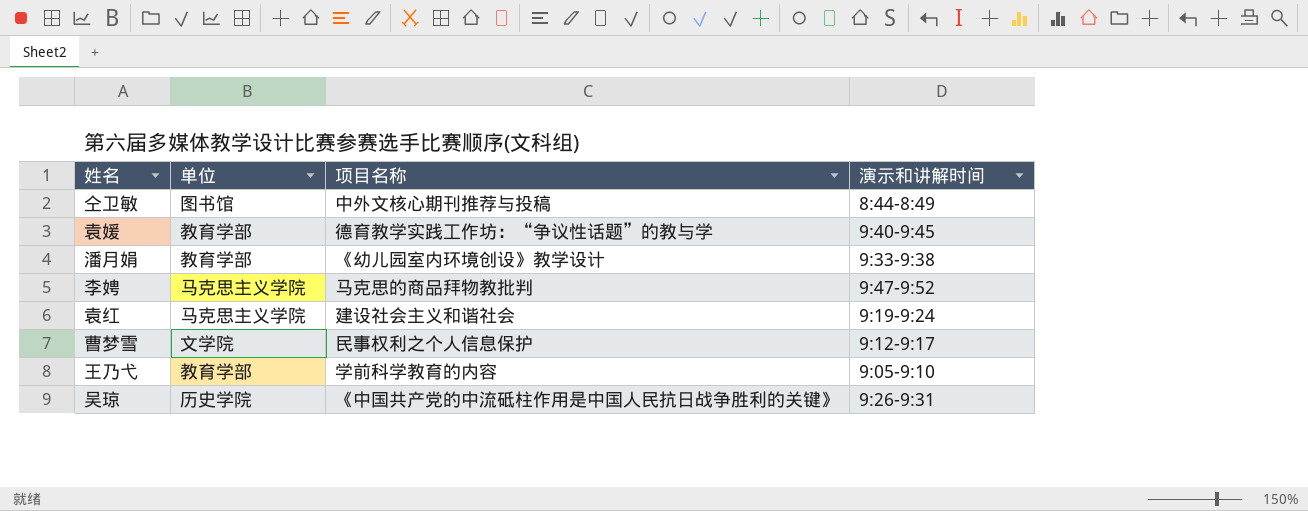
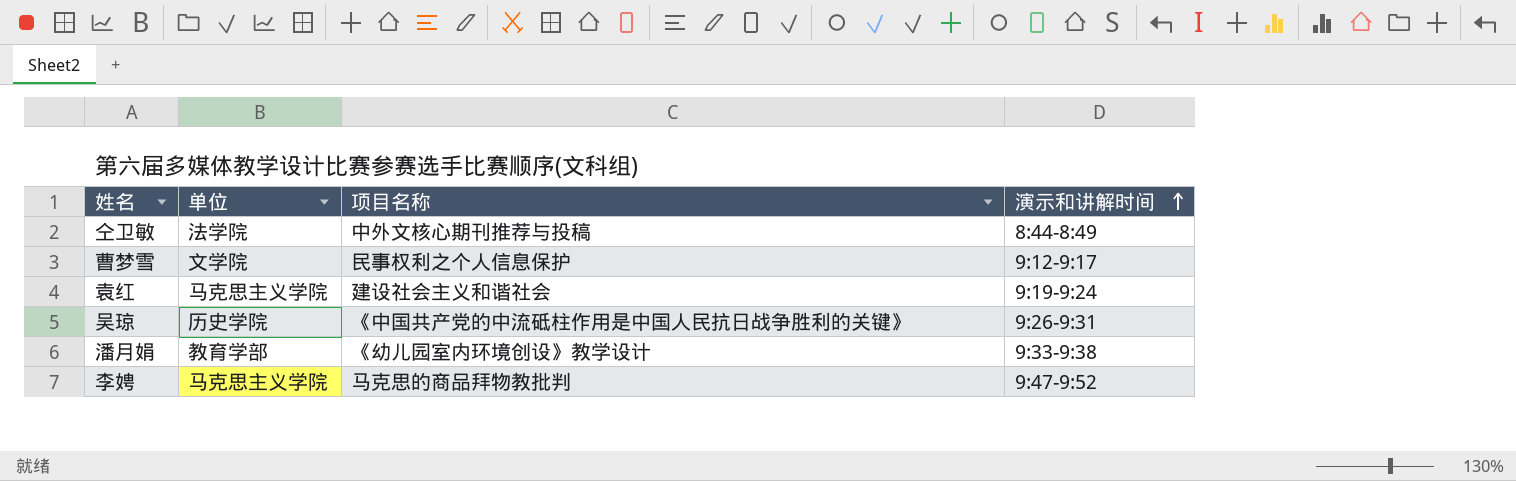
row order: none -> 演示和讲解时间 ascending
row 袁媛: 教育学部 | 德育教学实践工作坊：“争议性话题”的教与学 | 9:40-9:45 -> none
row 王乃弋: 教育学部 | 学前科学教育的内容 | 9:05-9:10 -> none
仝卫敏 | 单位: 图书馆 -> 法学院

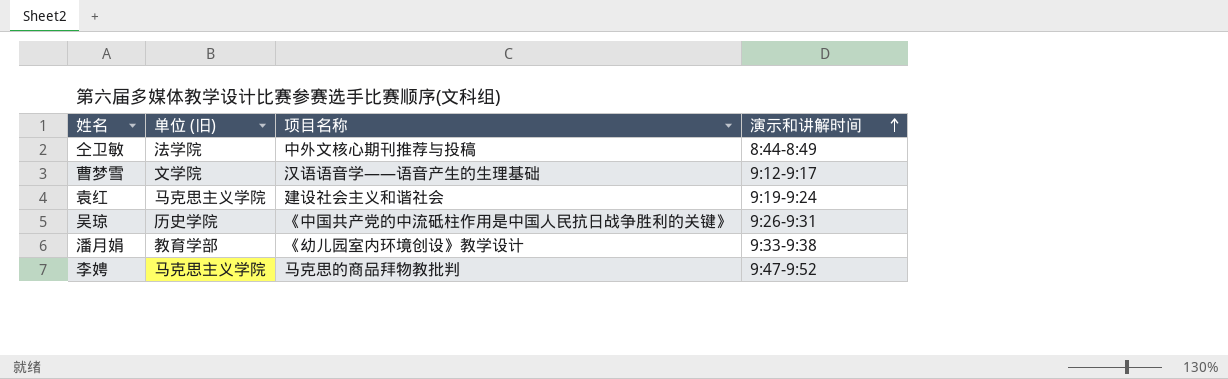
column name: 单位 -> 单位 (旧)
曹梦雪 | 项目名称: 民事权利之个人信息保护 -> 汉语语音学——语音产生的生理基础

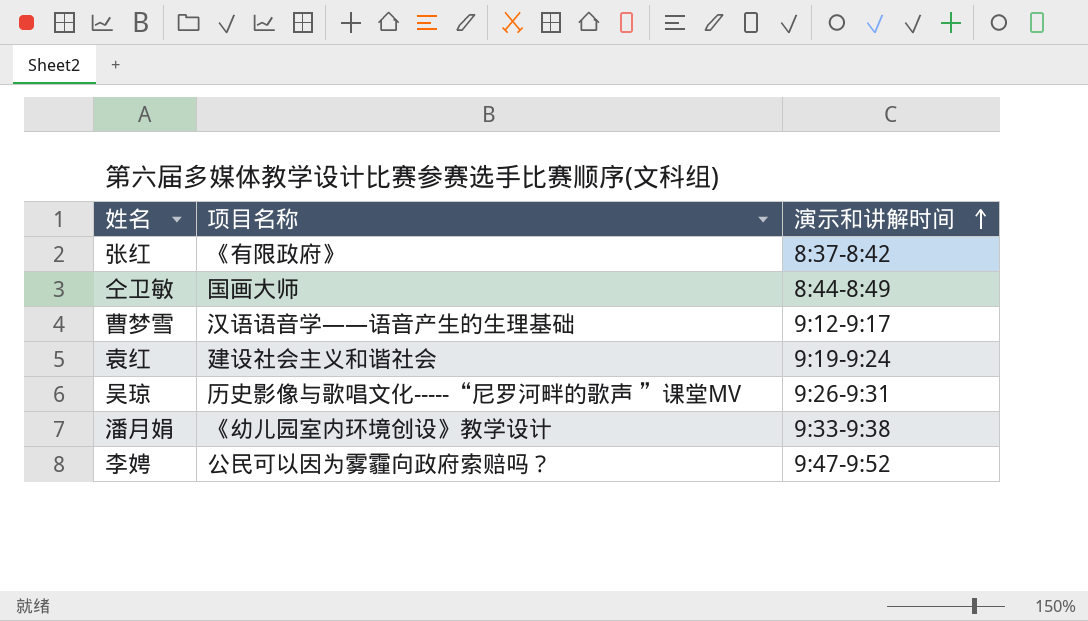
column 单位 (旧) | position: 2 -> none
row 张红: none -> 《有限政府》 | 8:37-8:42
仝卫敏 | 项目名称: 中外文核心期刊推荐与投稿 -> 国画大师
吴琼 | 项目名称: 《中国共产党的中流砥柱作用是中国人民抗日战争胜利的关键》 -> 历史影像与歌唱文化-----“尼罗河畔的歌声 ”课堂MV
李娉 | 项目名称: 马克思的商品拜物教批判 -> 公民可以因为雾霾向政府索赔吗？

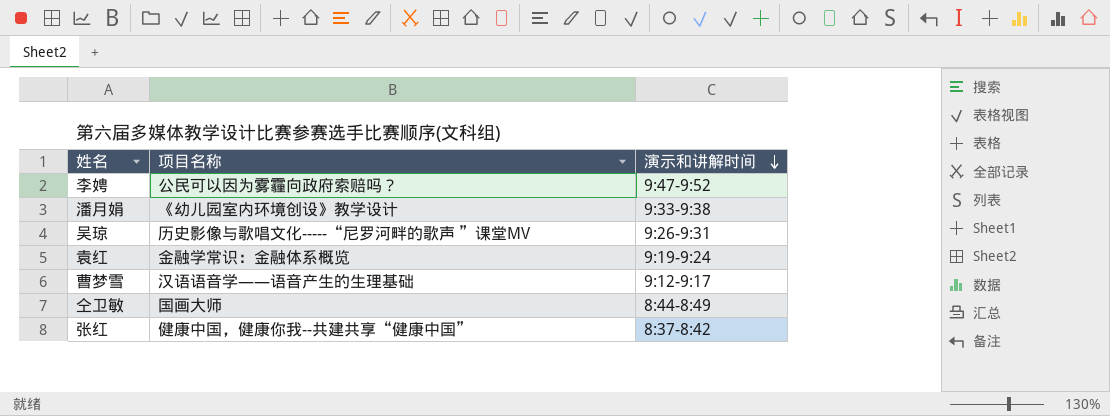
row order: 演示和讲解时间 ascending -> 演示和讲解时间 descending
袁红 | 项目名称: 建设社会主义和谐社会 -> 金融学常识：金融体系概览
张红 | 项目名称: 《有限政府》 -> 健康中国，健康你我--共建共享“健康中国”

